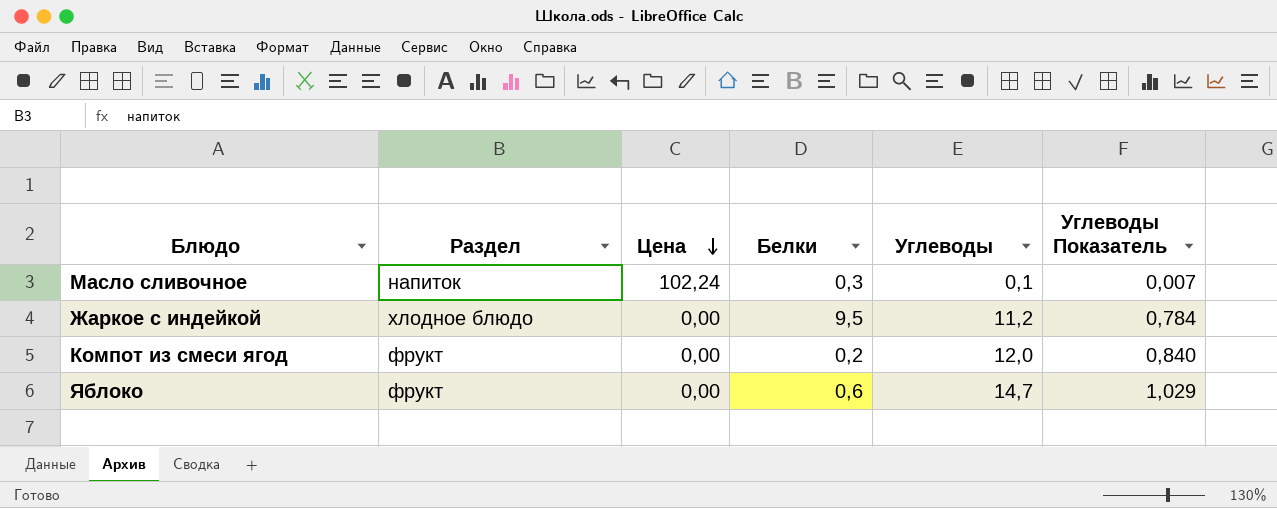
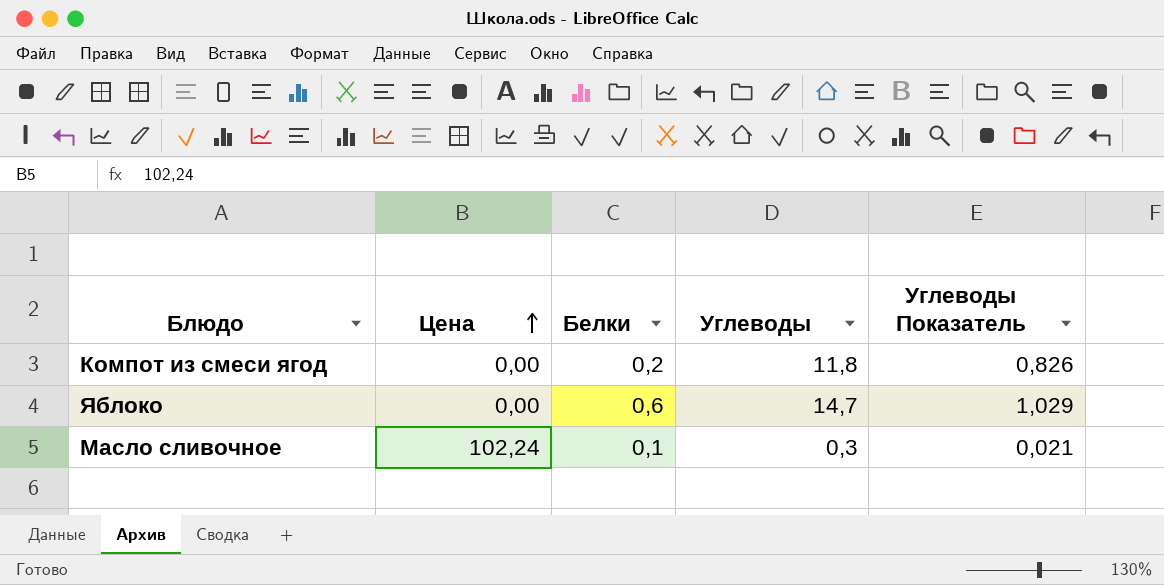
row order: Цена descending -> Цена ascending
column Раздел | position: 2 -> none
row Жаркое с индейкой: хлодное блюдо | 0,00 | 9,5 | 11,2 | 0,784 -> none
Компот из смеси ягод | Углеводы: 12,0 -> 11,8
Компот из смеси ягод | Углеводы Показатель: 0,840 -> 0,826
Масло сливочное | Белки: 0,3 -> 0,1
Масло сливочное | Углеводы: 0,1 -> 0,3
Масло сливочное | Углеводы Показатель: 0,007 -> 0,021

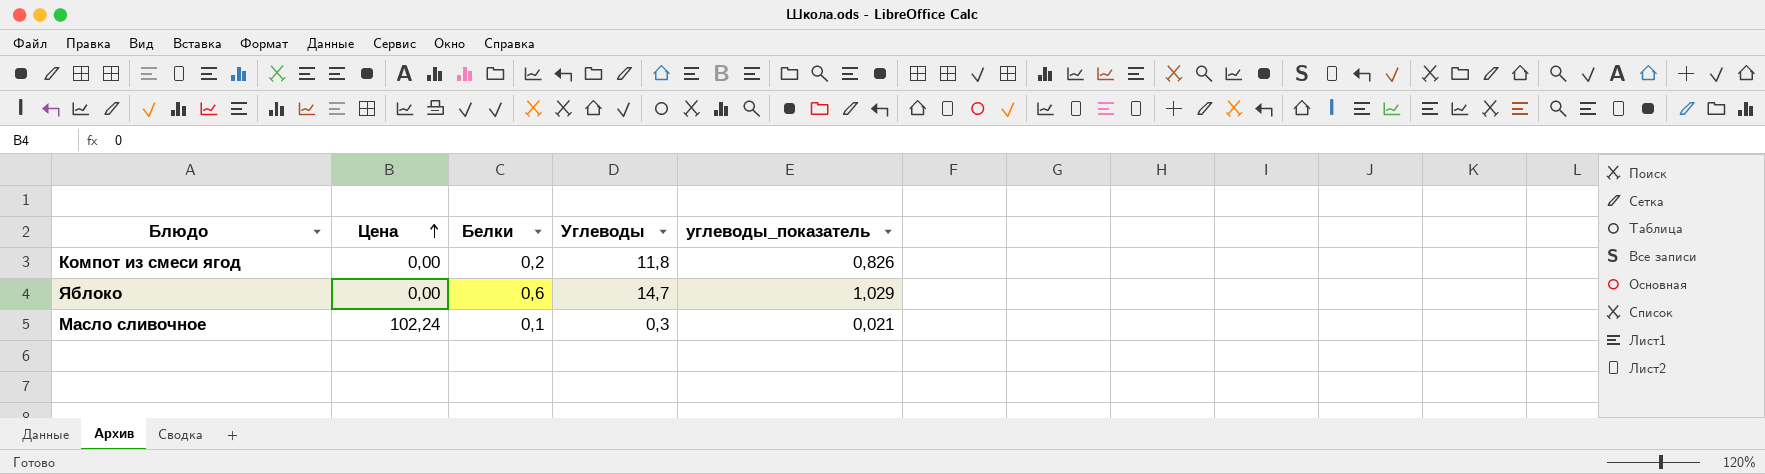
column name: Углеводы Показатель -> углеводы_показатель

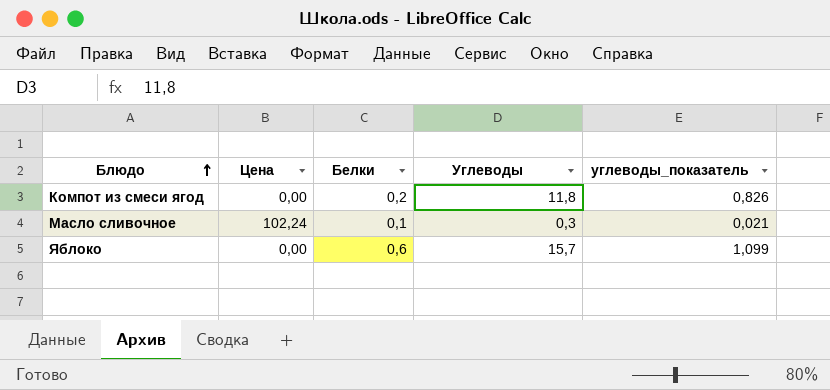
row order: Цена ascending -> Блюдо ascending
Яблоко | Углеводы: 14,7 -> 15,7
Яблоко | углеводы_показатель: 1,029 -> 1,099

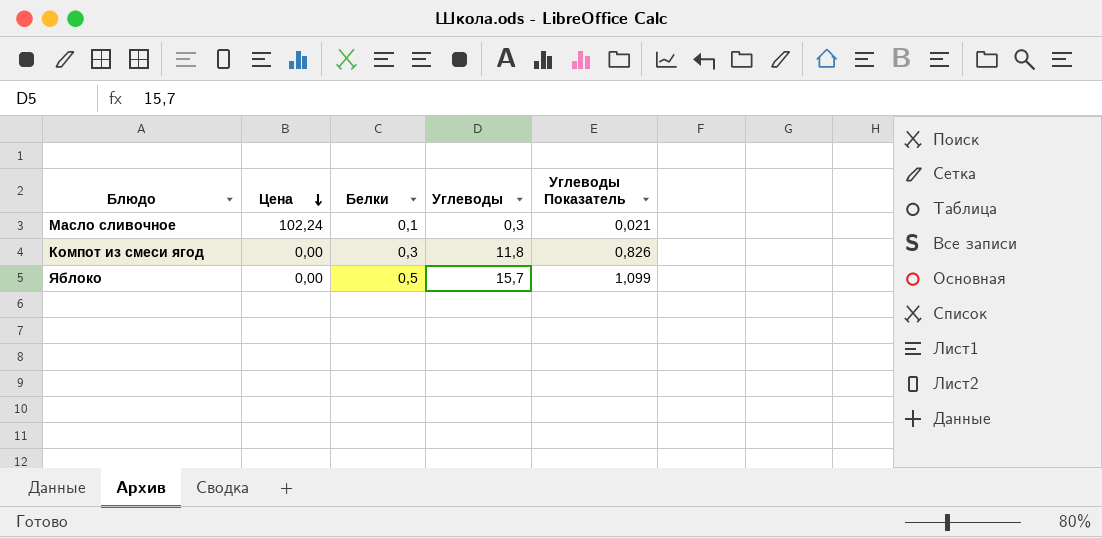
row order: Блюдо ascending -> Цена descending
column name: углеводы_показатель -> Углеводы Показатель
Компот из смеси ягод | Белки: 0,2 -> 0,3
Яблоко | Белки: 0,6 -> 0,5

